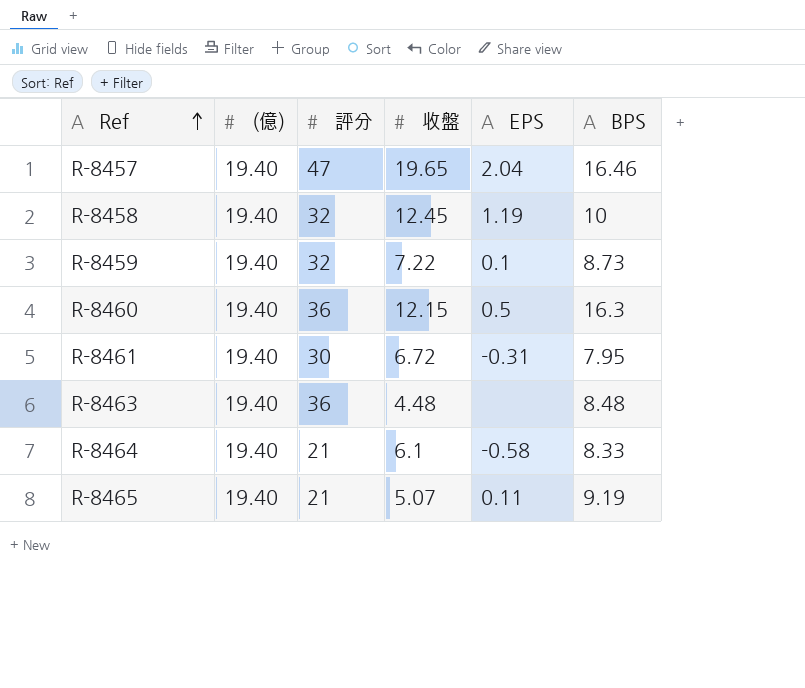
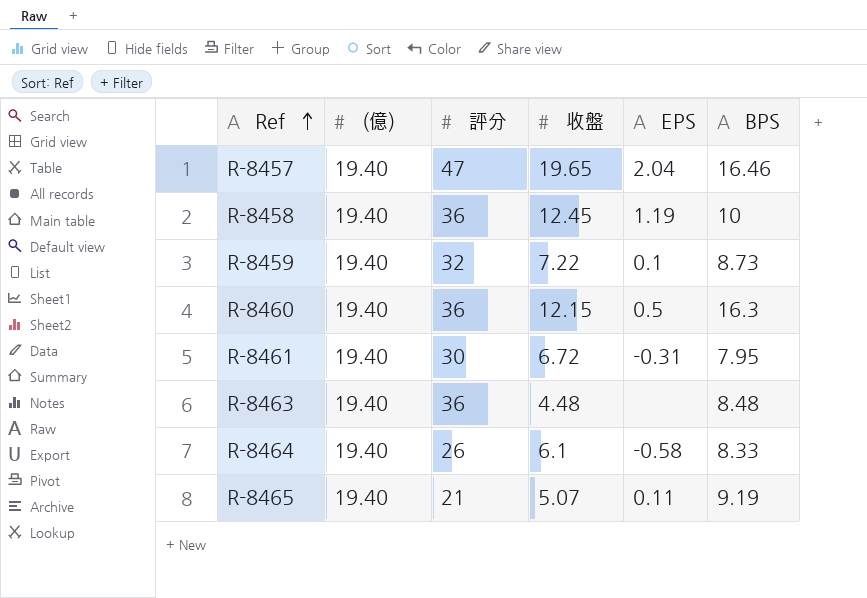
R-8458 | 評分: 32 -> 36
R-8464 | 評分: 21 -> 26

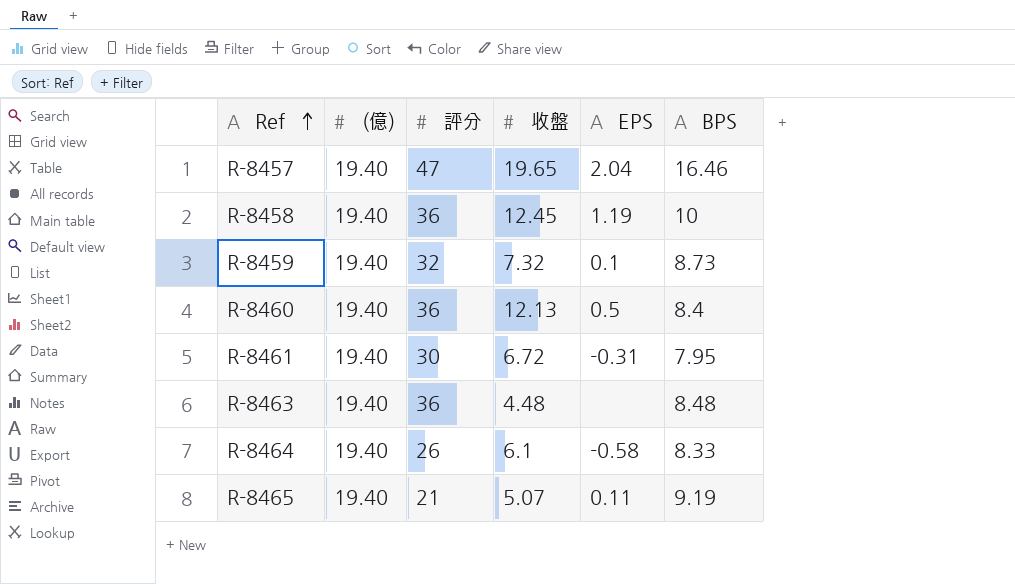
R-8459 | 收盤: 7.22 -> 7.32
R-8460 | 收盤: 12.15 -> 12.13
R-8460 | BPS: 16.3 -> 8.4

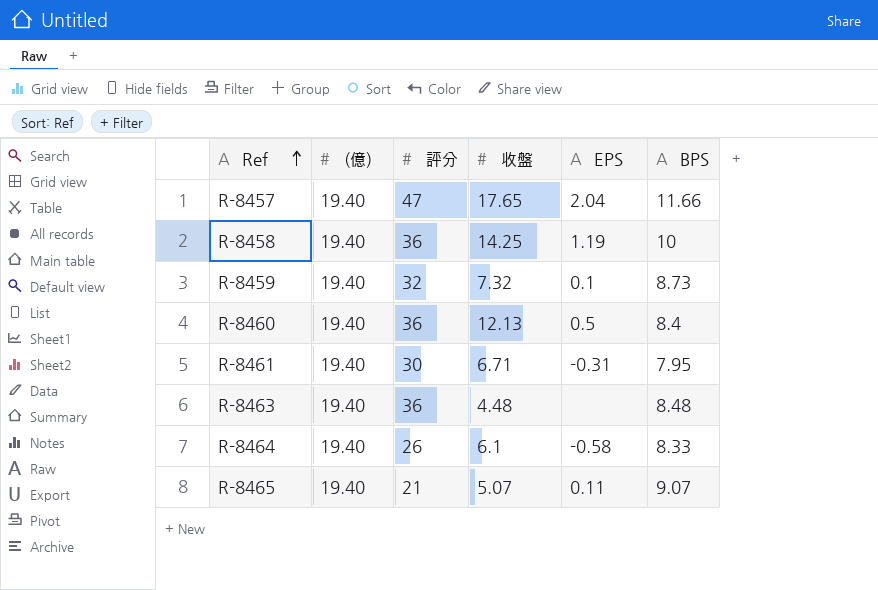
R-8457 | 收盤: 19.65 -> 17.65
R-8457 | BPS: 16.46 -> 11.66
R-8458 | 收盤: 12.45 -> 14.25
R-8461 | 收盤: 6.72 -> 6.71
R-8465 | BPS: 9.19 -> 9.07

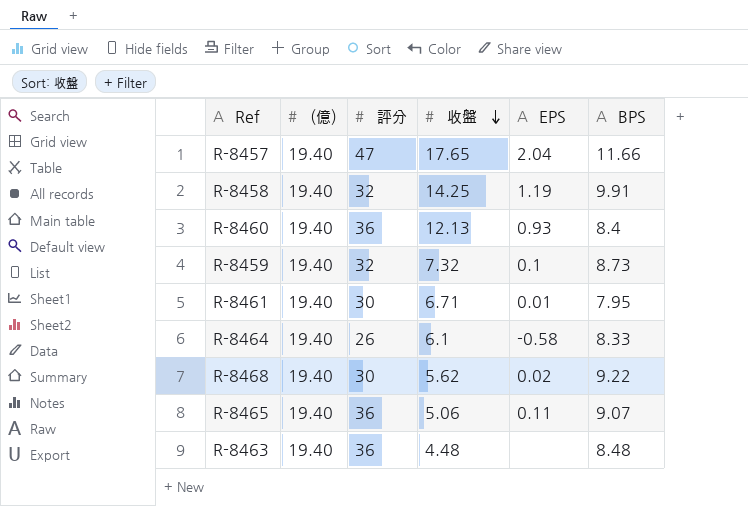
row order: Ref ascending -> 收盤 descending
R-8458 | 評分: 36 -> 32
R-8458 | BPS: 10 -> 9.91
R-8460 | EPS: 0.5 -> 0.93
R-8461 | EPS: -0.31 -> 0.01
row R-8468: none -> 19.40 | 30 | 5.62 | 0.02 | 9.22
R-8465 | 評分: 21 -> 36
R-8465 | 收盤: 5.07 -> 5.06

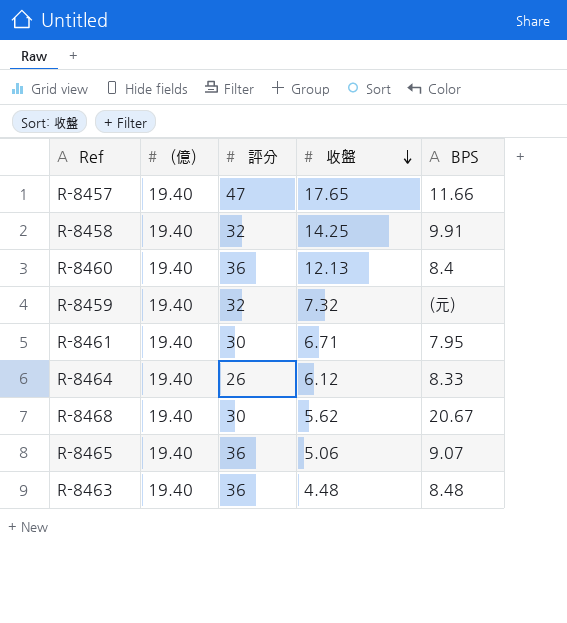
column EPS | position: 5 -> none
R-8459 | BPS: 8.73 -> (元)
R-8464 | 收盤: 6.1 -> 6.12
R-8468 | BPS: 9.22 -> 20.67

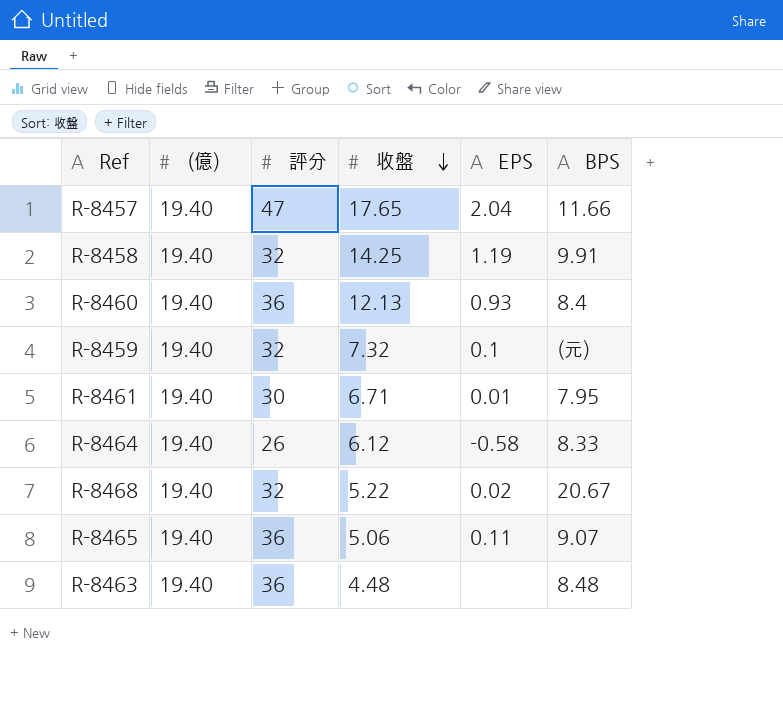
column EPS | position: none -> 5
R-8468 | 評分: 30 -> 32
R-8468 | 收盤: 5.62 -> 5.22

